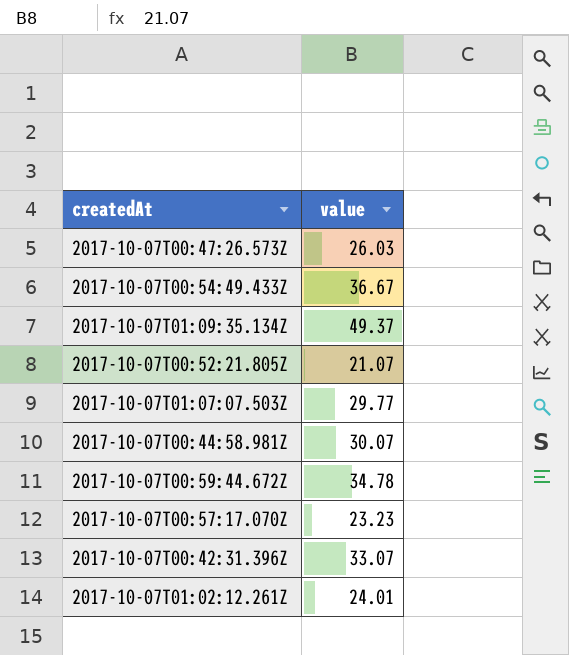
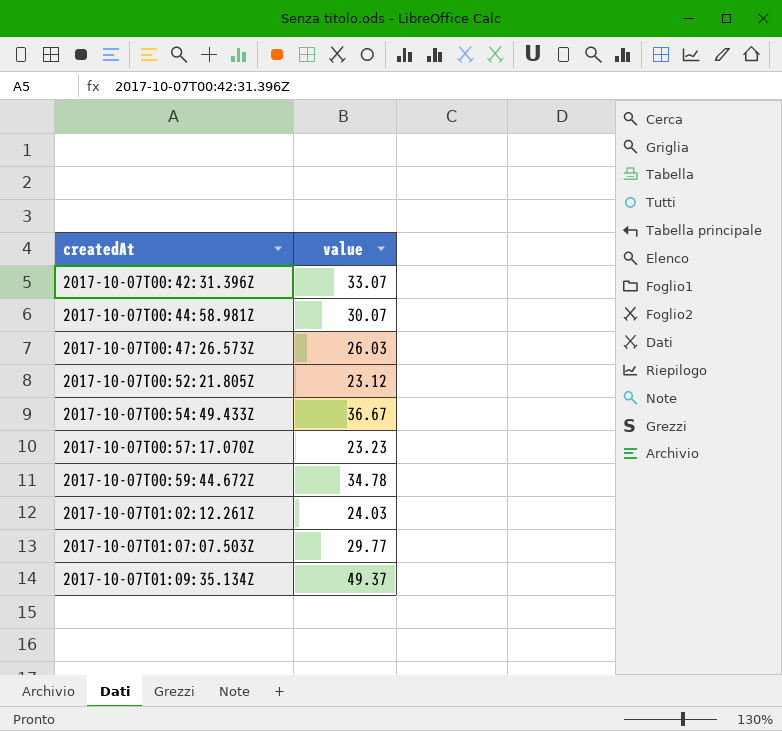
row order: none -> createdAt ascending
2017-10-07T00:52:21.805Z | value: 21.07 -> 23.12
2017-10-07T01:02:12.261Z | value: 24.01 -> 24.03

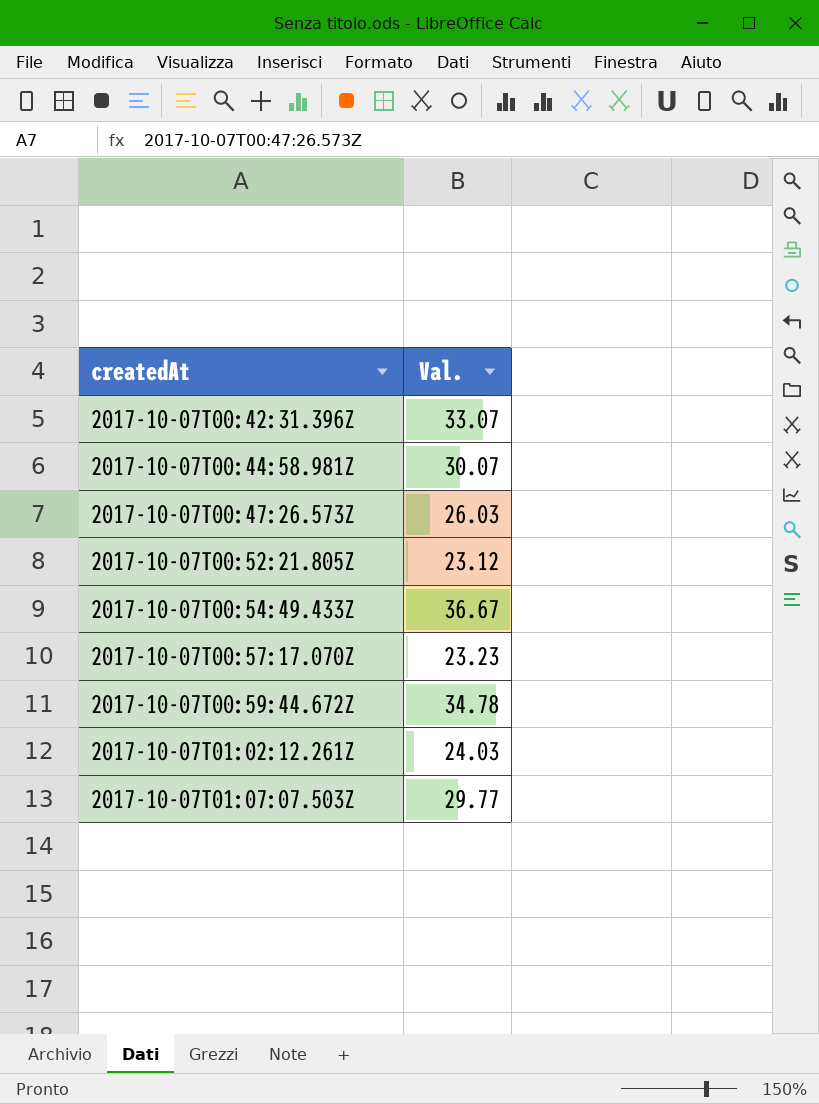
column name: value -> Val.
row 2017-10-07T01:09:35.134Z: 49.37 -> none

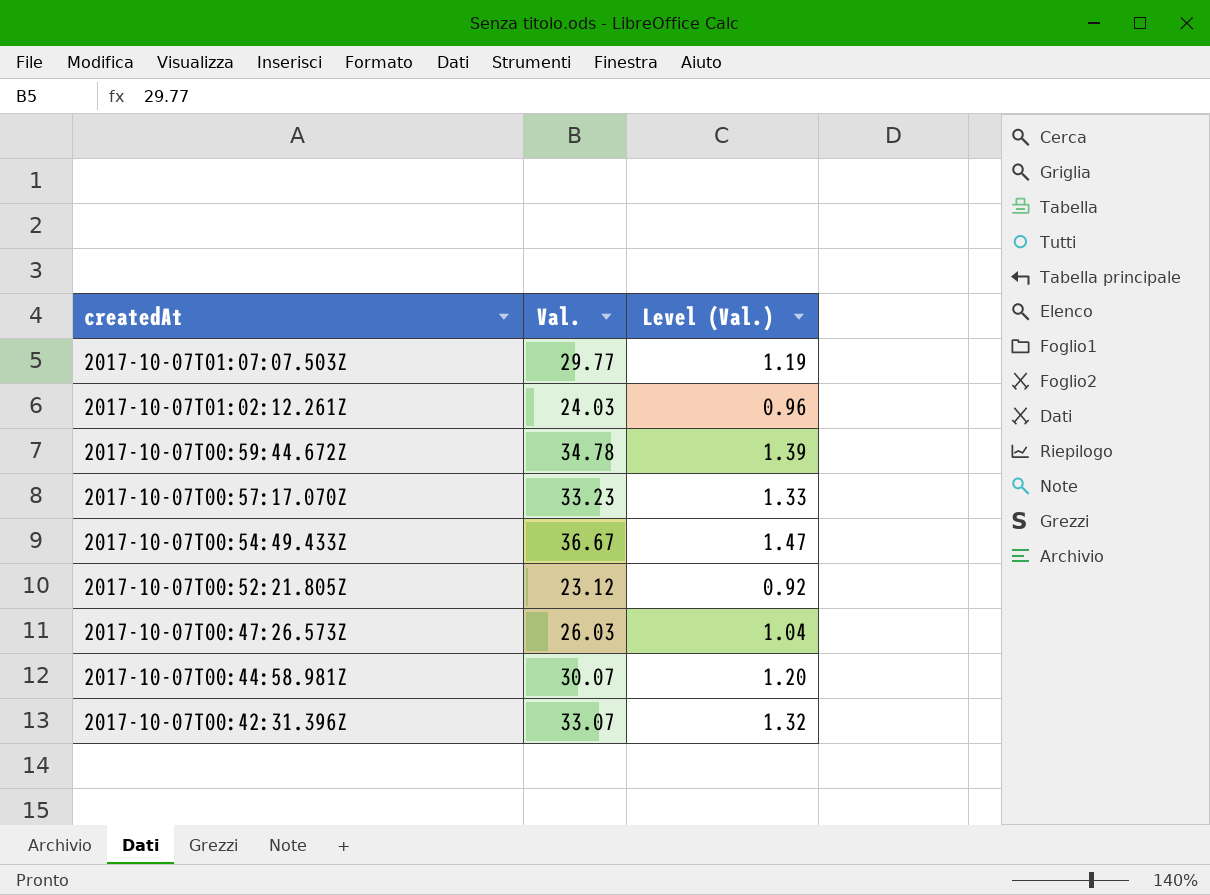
row order: createdAt ascending -> createdAt descending
column Level (Val.) | formula: none -> [Val.] * 0.04
2017-10-07T00:57:17.070Z | Val.: 23.23 -> 33.23

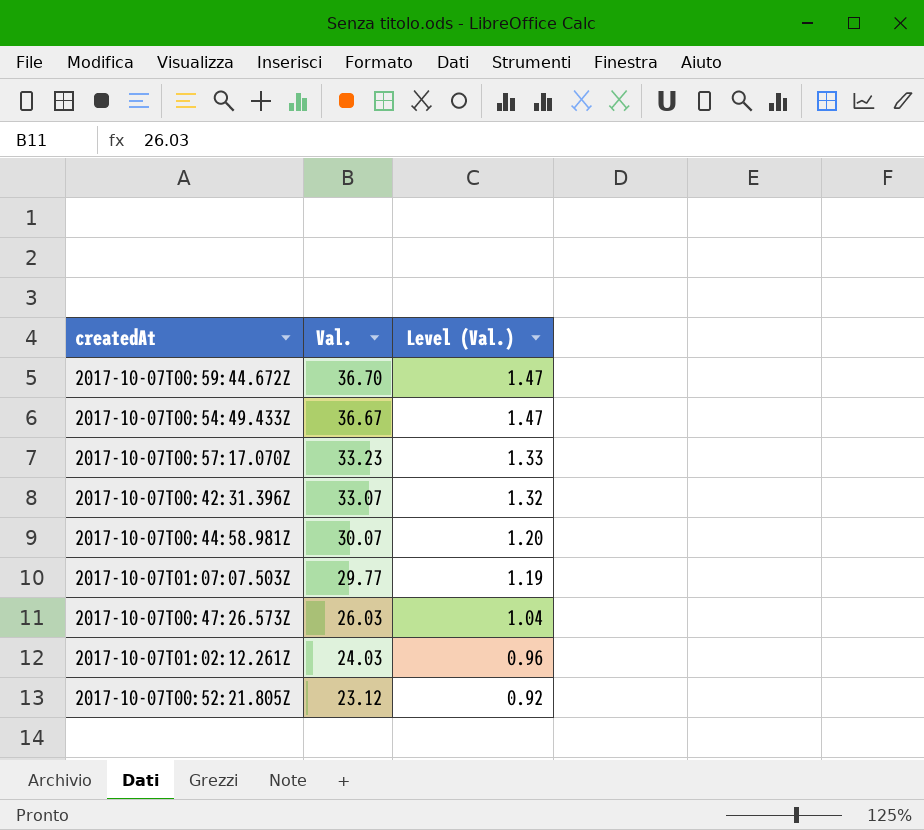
row order: createdAt descending -> Val. descending
2017-10-07T00:59:44.672Z | Val.: 34.78 -> 36.70
2017-10-07T00:59:44.672Z | Level (Val.): 1.39 -> 1.47

